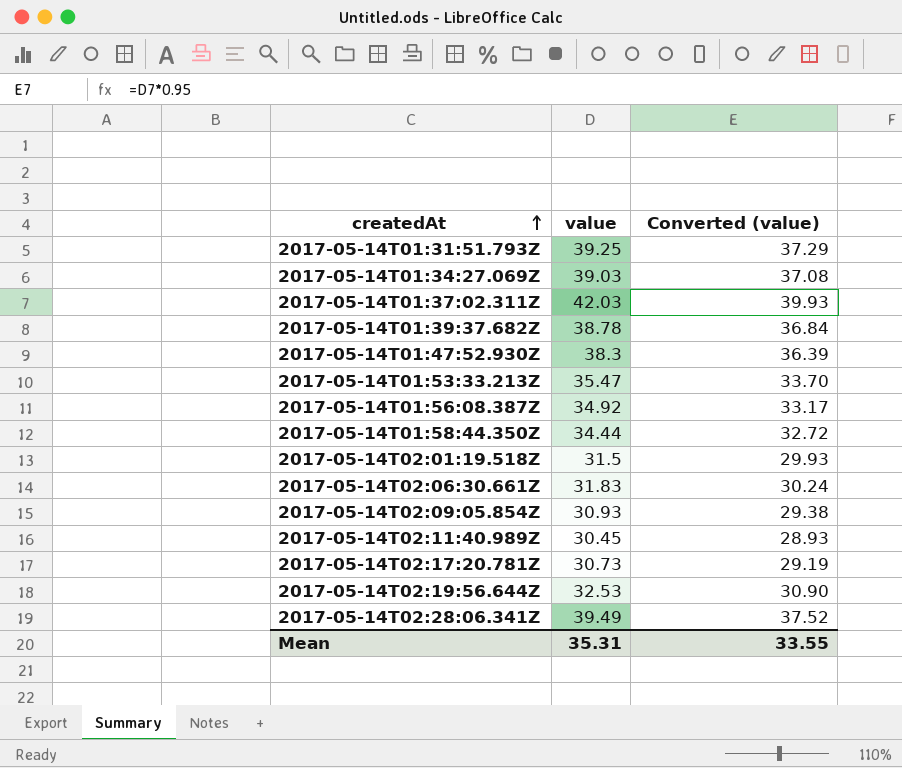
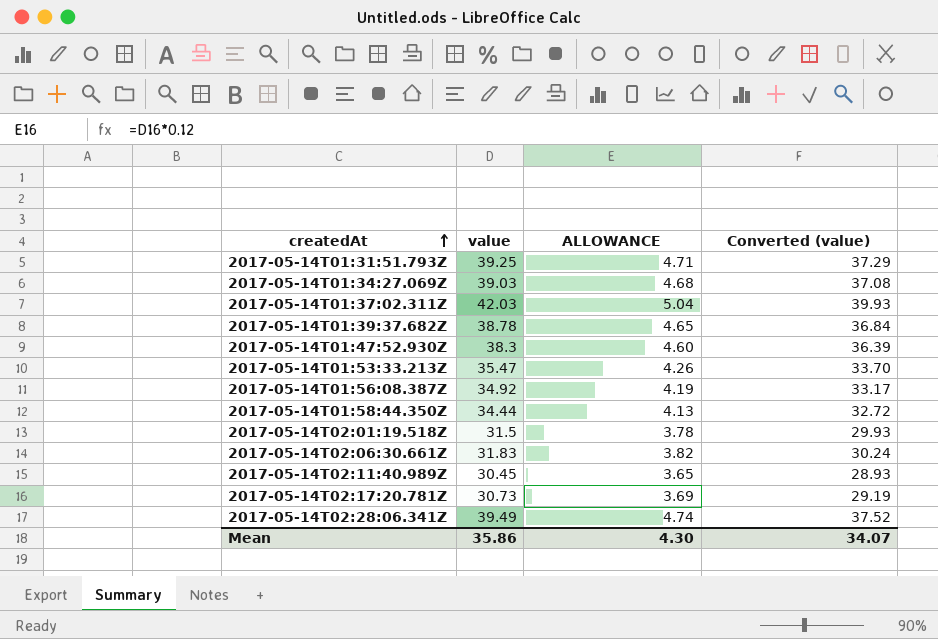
column ALLOWANCE | formula: none -> [value] * 0.12
row 2017-05-14T02:09:05.854Z: 30.93 | 29.38 -> none
row 2017-05-14T02:19:56.644Z: 32.53 | 30.90 -> none
Mean | value: 35.31 -> 35.86
Mean | Converted (value): 33.55 -> 34.07

